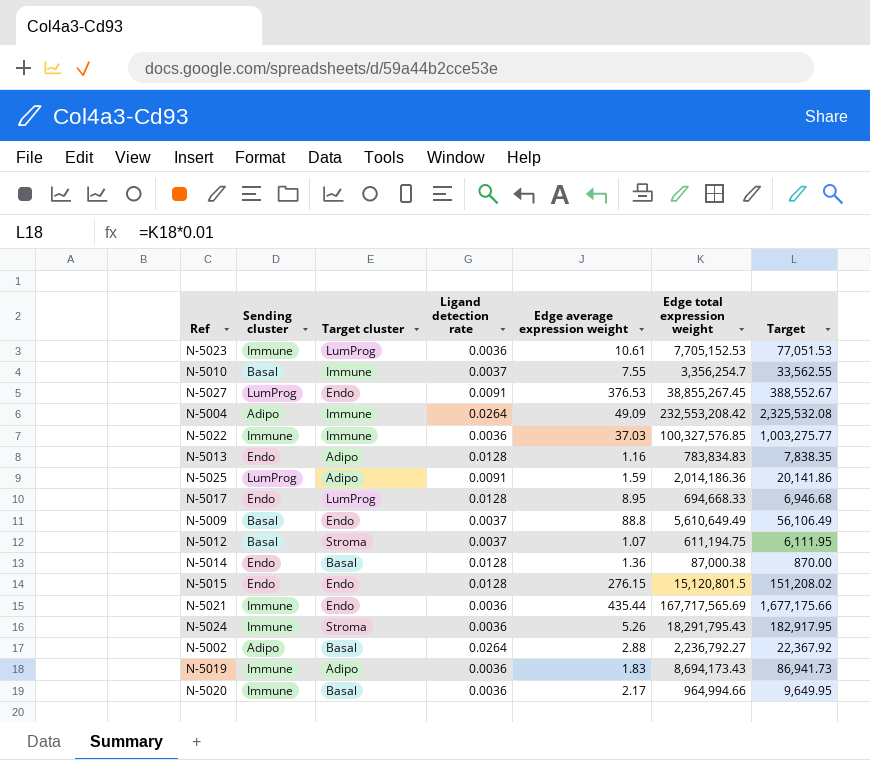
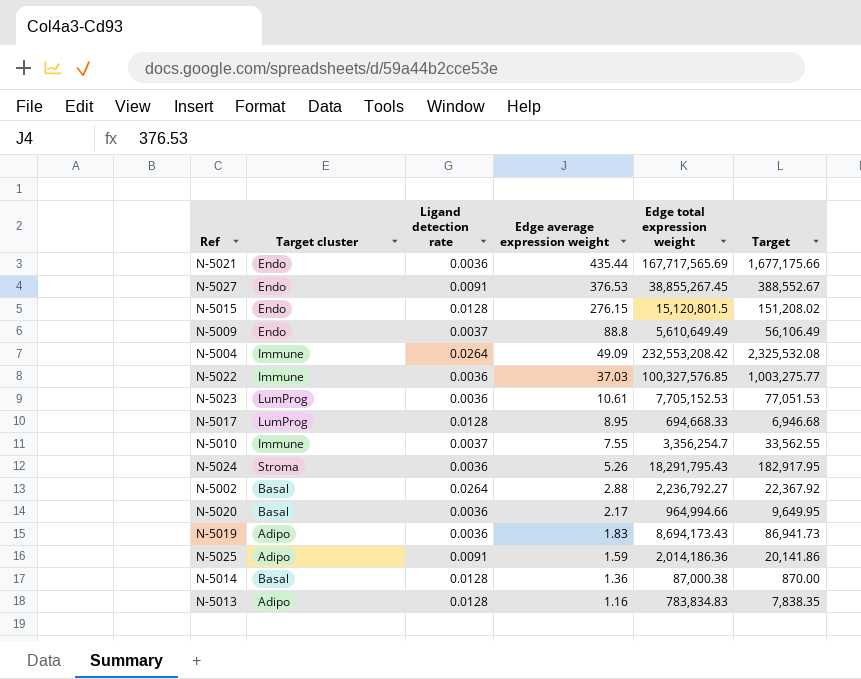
row order: none -> Edge average expression weight descending
column Sending cluster | position: 2 -> none
row N-5012: Basal | Stroma | 0.0037 | 1.07 | 611,194.75 | 6,111.95 -> none

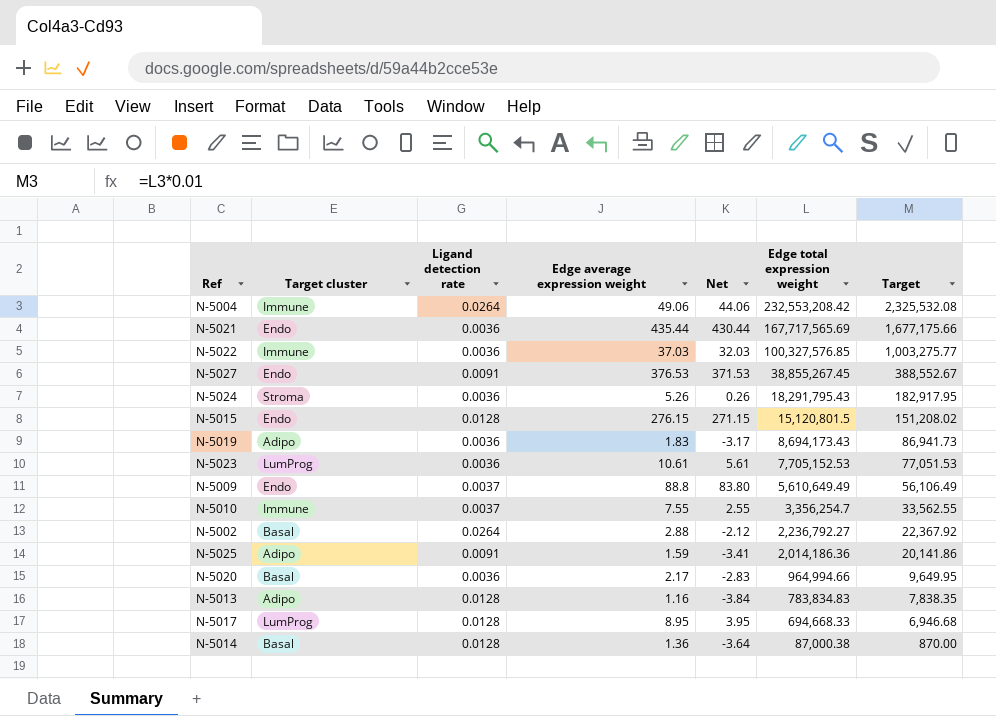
row order: Edge average expression weight descending -> Edge total expression weight descending
column Net | formula: none -> [Edge average expression weight] - 5
N-5004 | Edge average expression weight: 49.09 -> 49.06

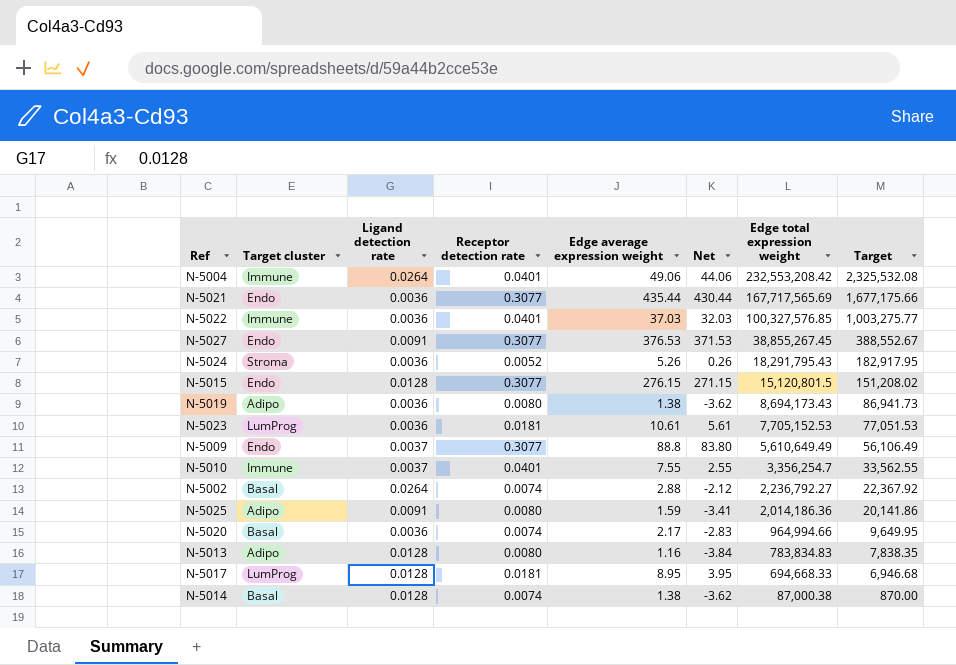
column Receptor detection rate | position: none -> 4
N-5019 | Edge average expression weight: 1.83 -> 1.38
N-5019 | Net: -3.17 -> -3.62
N-5014 | Edge average expression weight: 1.36 -> 1.38
N-5014 | Net: -3.64 -> -3.62

